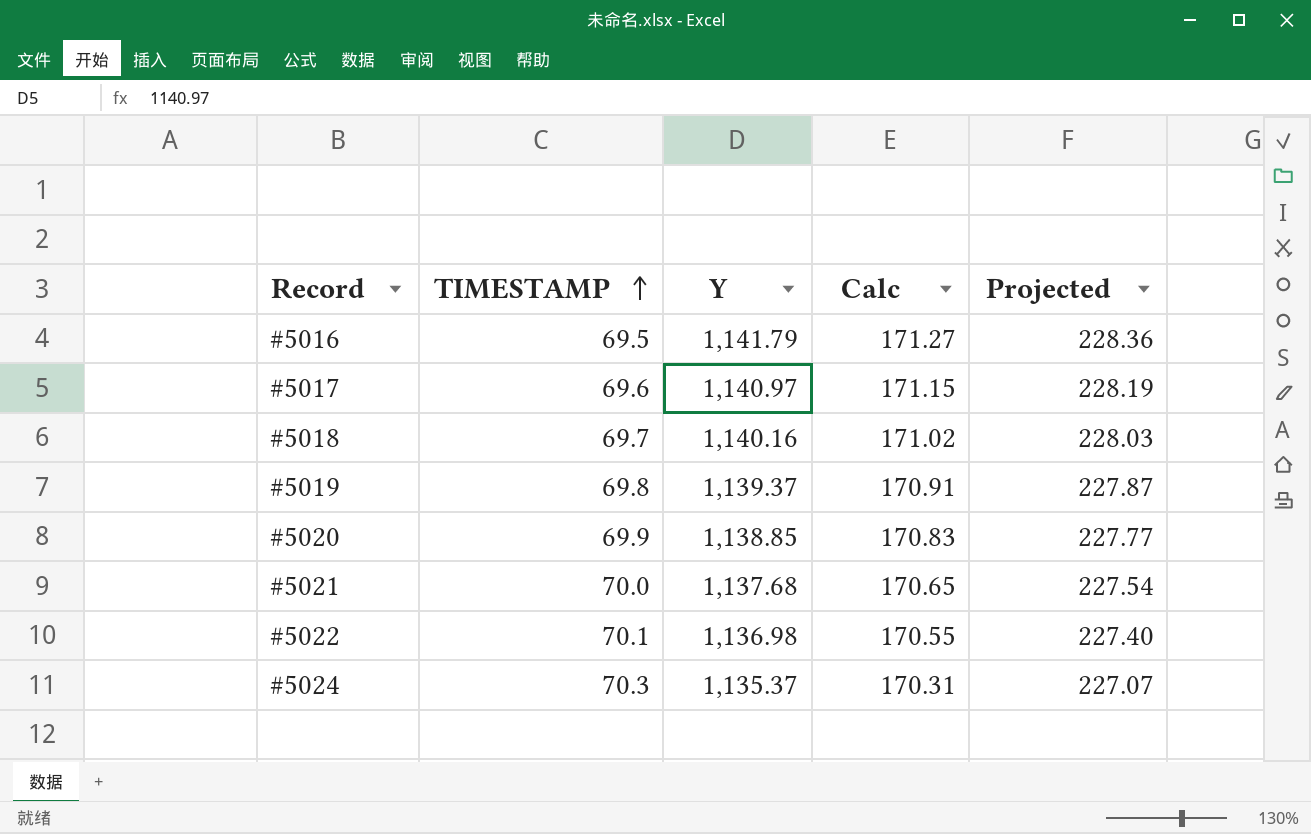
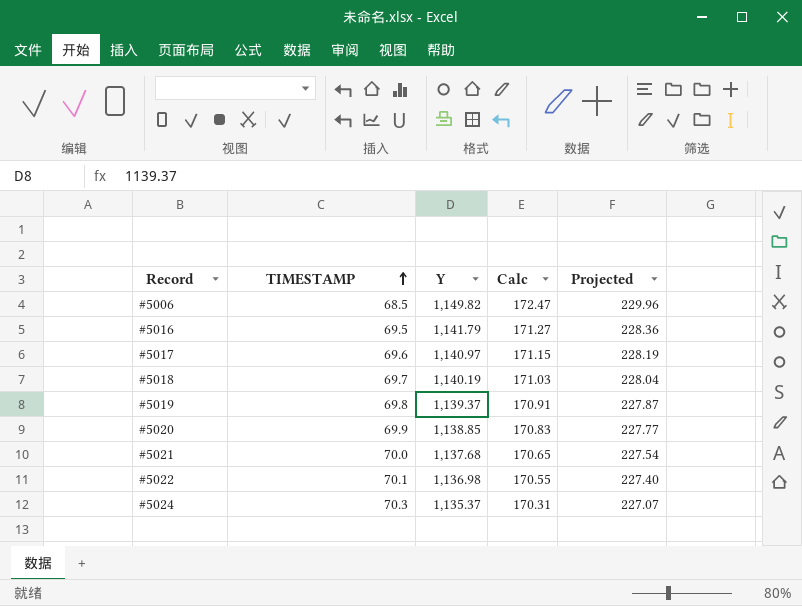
row #5006: none -> 68.5 | 1,149.82 | 172.47 | 229.96
#5018 | Y: 1,140.16 -> 1,140.19
#5018 | Calc: 171.02 -> 171.03
#5018 | Projected: 228.03 -> 228.04

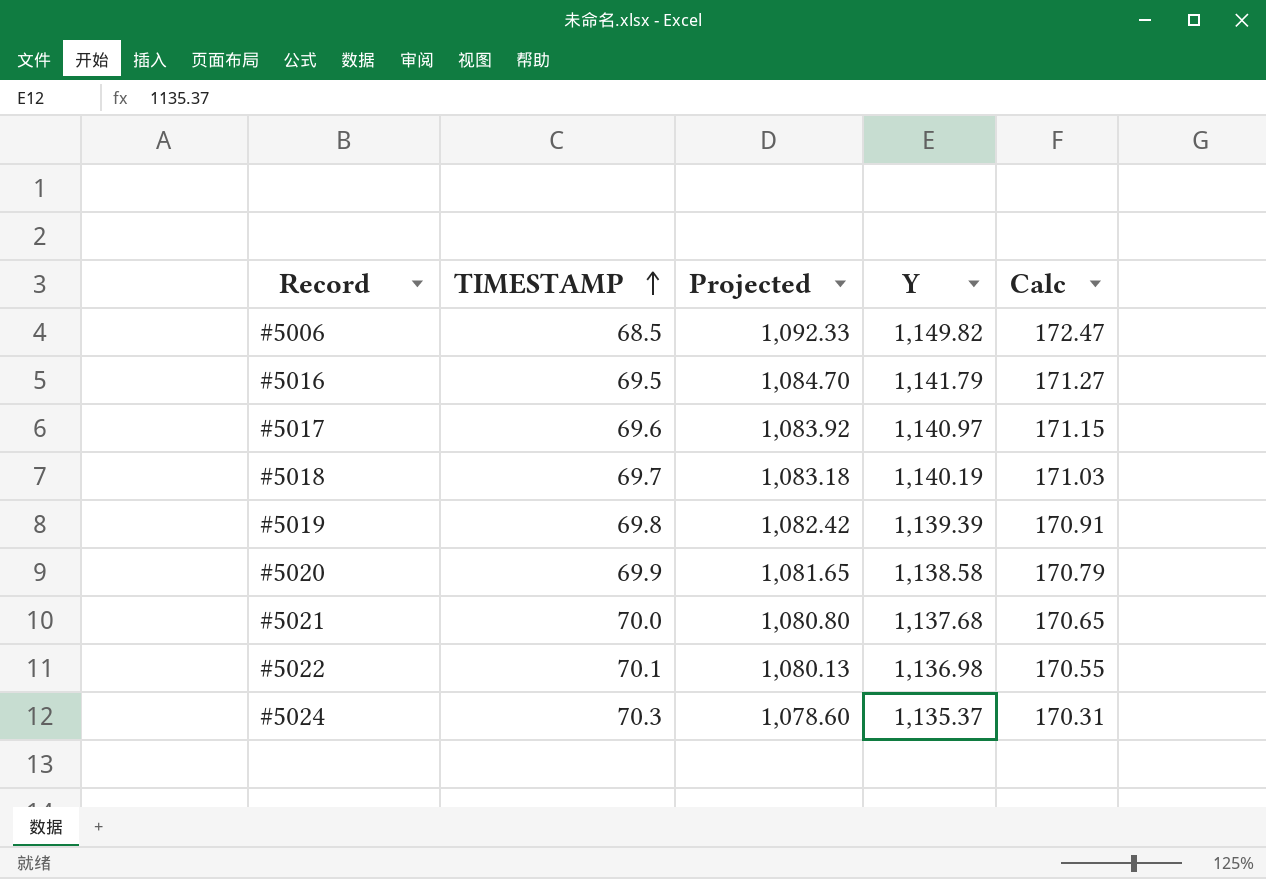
column Projected | formula: [Y] * 0.2 -> [Y] * 0.95
column Projected | position: 5 -> 3
#5019 | Y: 1,139.37 -> 1,139.39
#5020 | Y: 1,138.85 -> 1,138.58
#5020 | Calc: 170.83 -> 170.79

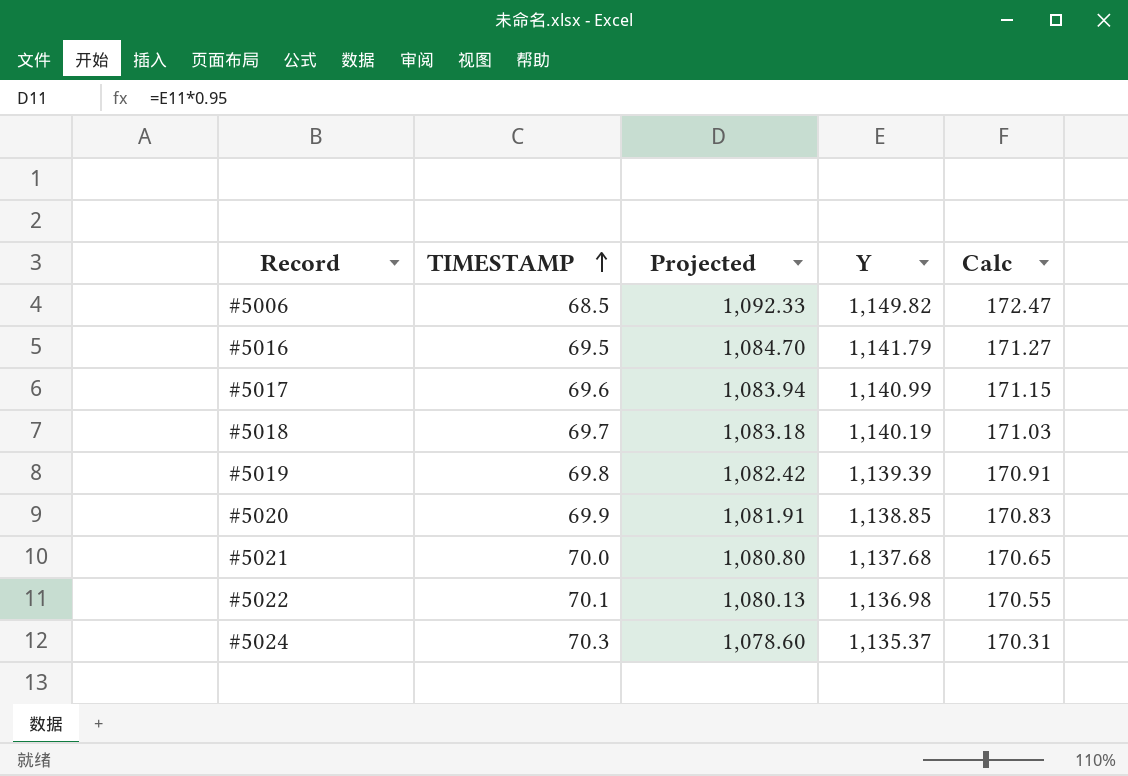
#5017 | Projected: 1,083.92 -> 1,083.94
#5017 | Y: 1,140.97 -> 1,140.99
#5020 | Projected: 1,081.65 -> 1,081.91
#5020 | Y: 1,138.58 -> 1,138.85
#5020 | Calc: 170.79 -> 170.83

